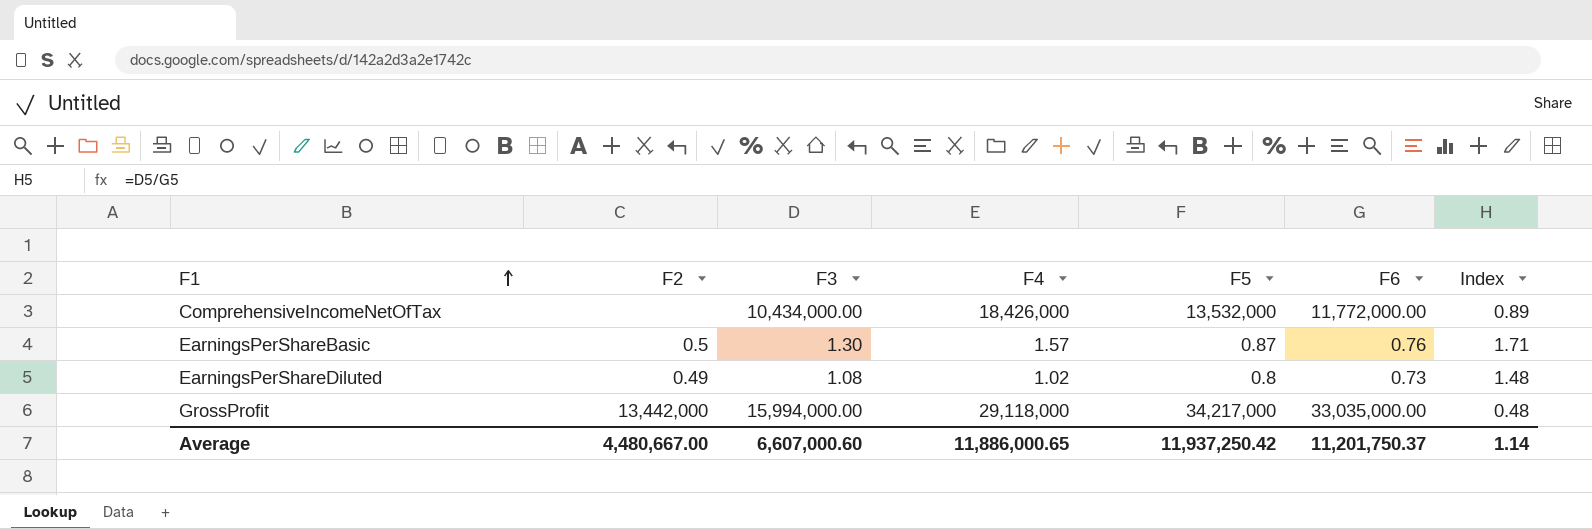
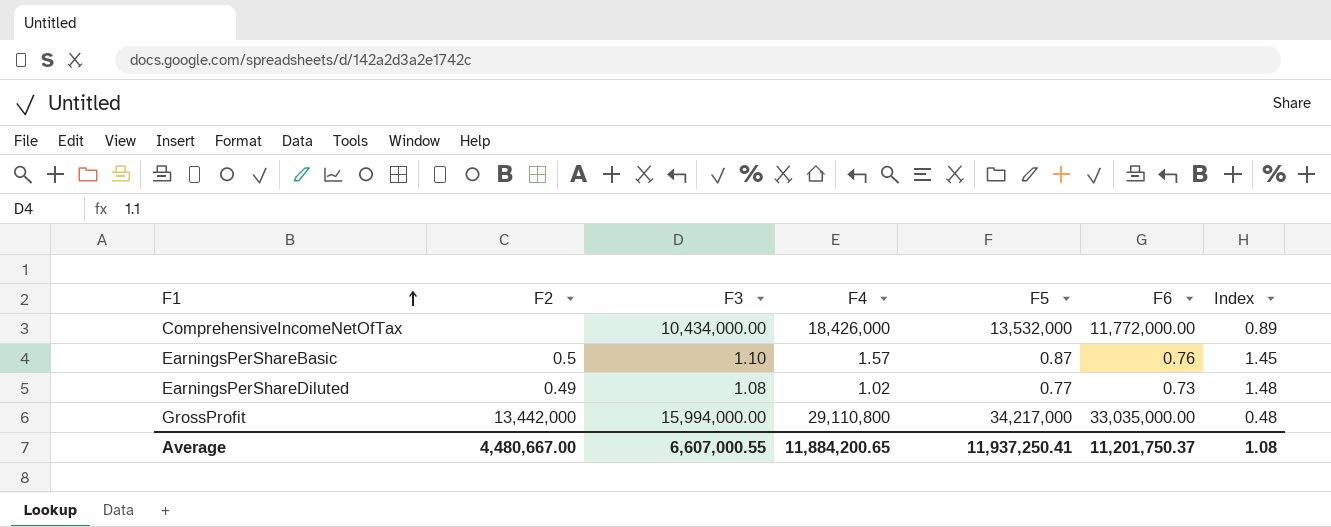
EarningsPerShareBasic | F3: 1.30 -> 1.10
EarningsPerShareBasic | Index: 1.71 -> 1.45
EarningsPerShareDiluted | F5: 0.8 -> 0.77
GrossProfit | F4: 29,118,000 -> 29,110,800
Average | F3: 6,607,000.60 -> 6,607,000.55
Average | F4: 11,886,000.65 -> 11,884,200.65
Average | F5: 11,937,250.42 -> 11,937,250.41
Average | Index: 1.14 -> 1.08

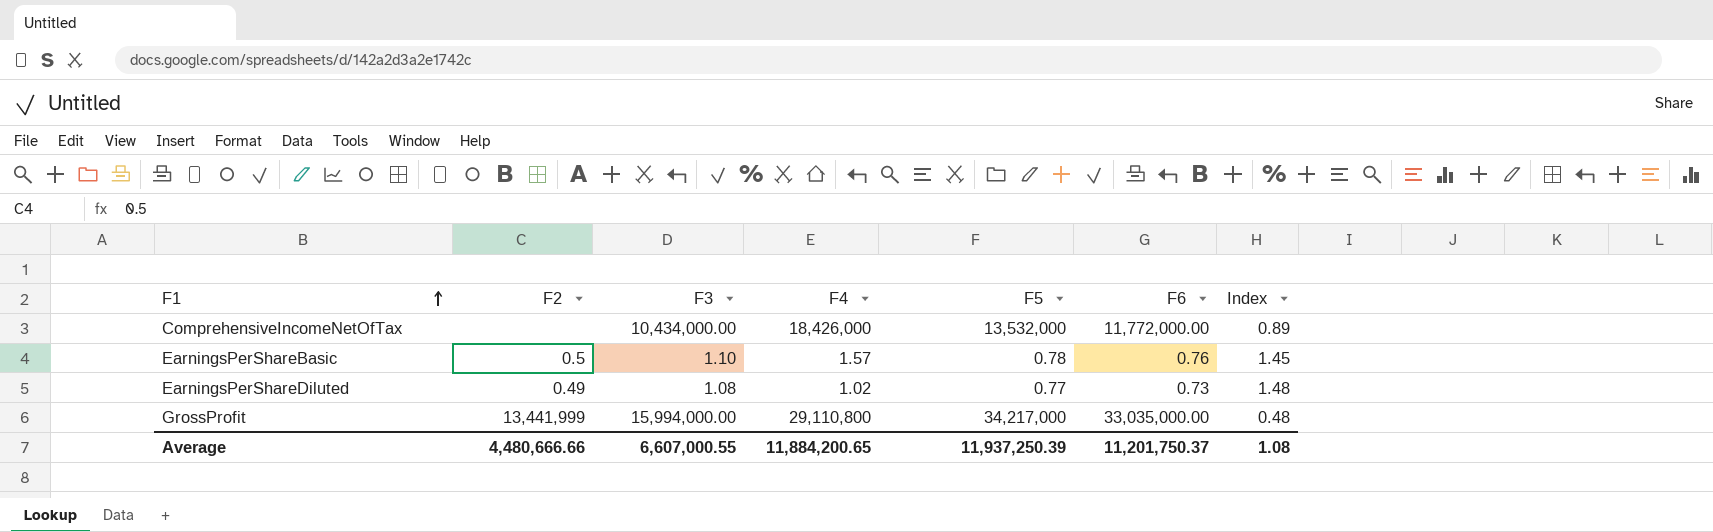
EarningsPerShareBasic | F5: 0.87 -> 0.78
GrossProfit | F2: 13,442,000 -> 13,441,999
Average | F2: 4,480,667.00 -> 4,480,666.66
Average | F5: 11,937,250.41 -> 11,937,250.39

